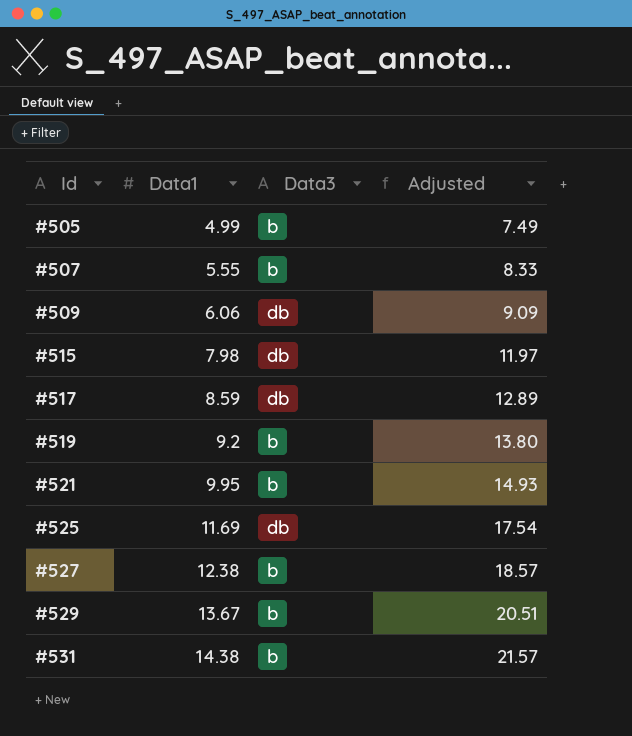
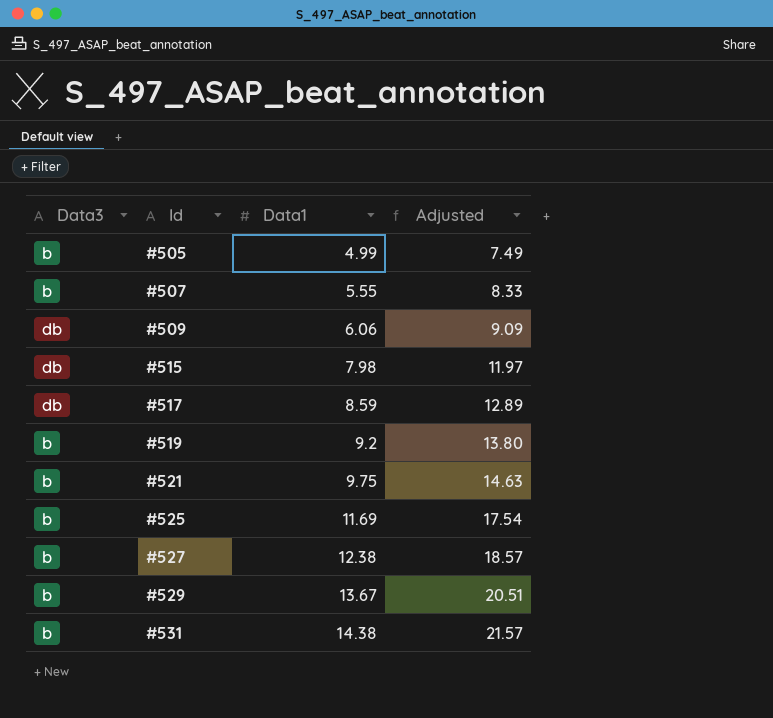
column Data3 | position: 3 -> 1
#521 | Data1: 9.95 -> 9.75
#521 | Adjusted: 14.93 -> 14.63
#525 | Data3: db -> b

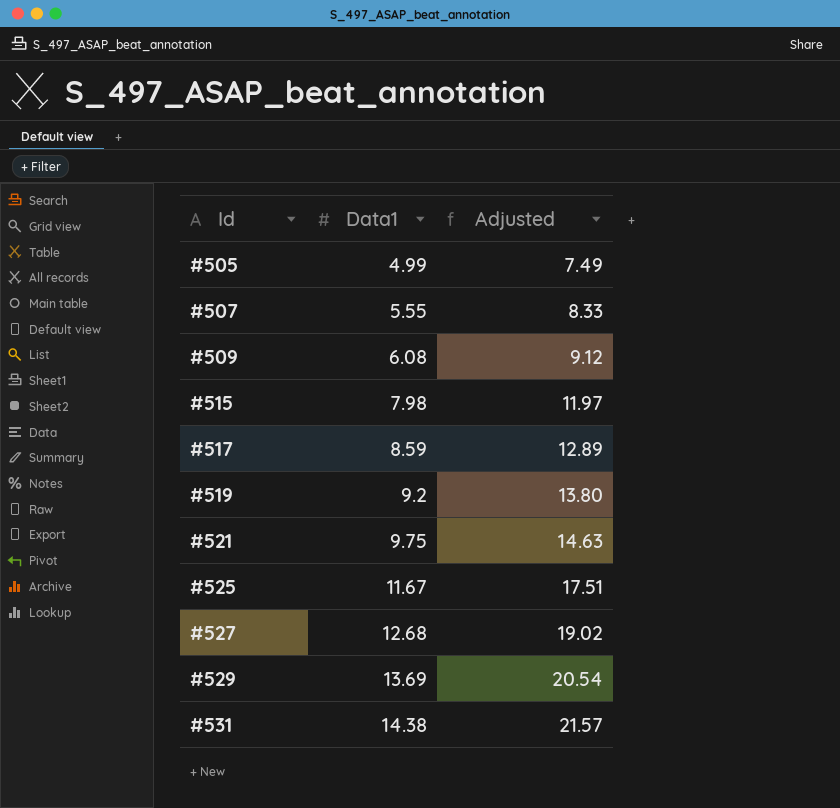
column Data3 | position: 1 -> none
#509 | Data1: 6.06 -> 6.08
#509 | Adjusted: 9.09 -> 9.12
#525 | Data1: 11.69 -> 11.67
#525 | Adjusted: 17.54 -> 17.51
#527 | Data1: 12.38 -> 12.68
#527 | Adjusted: 18.57 -> 19.02
#529 | Data1: 13.67 -> 13.69
#529 | Adjusted: 20.51 -> 20.54

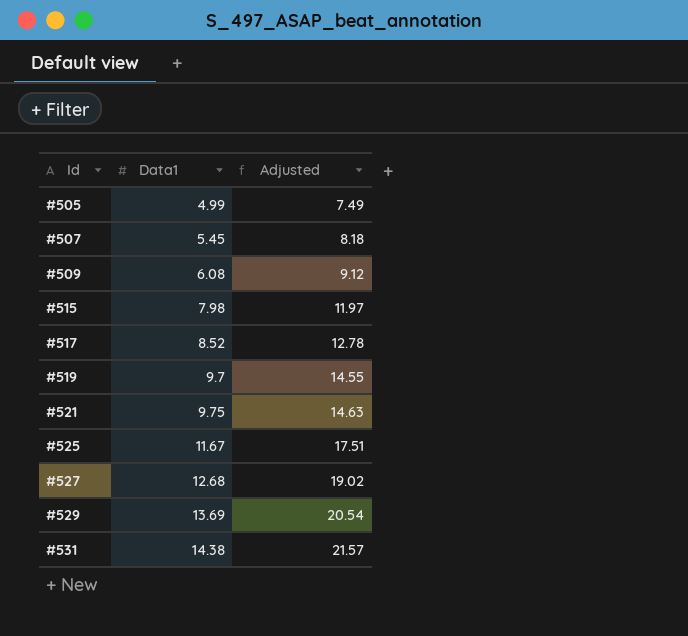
#507 | Data1: 5.55 -> 5.45
#507 | Adjusted: 8.33 -> 8.18
#517 | Data1: 8.59 -> 8.52
#517 | Adjusted: 12.89 -> 12.78
#519 | Data1: 9.2 -> 9.7
#519 | Adjusted: 13.80 -> 14.55

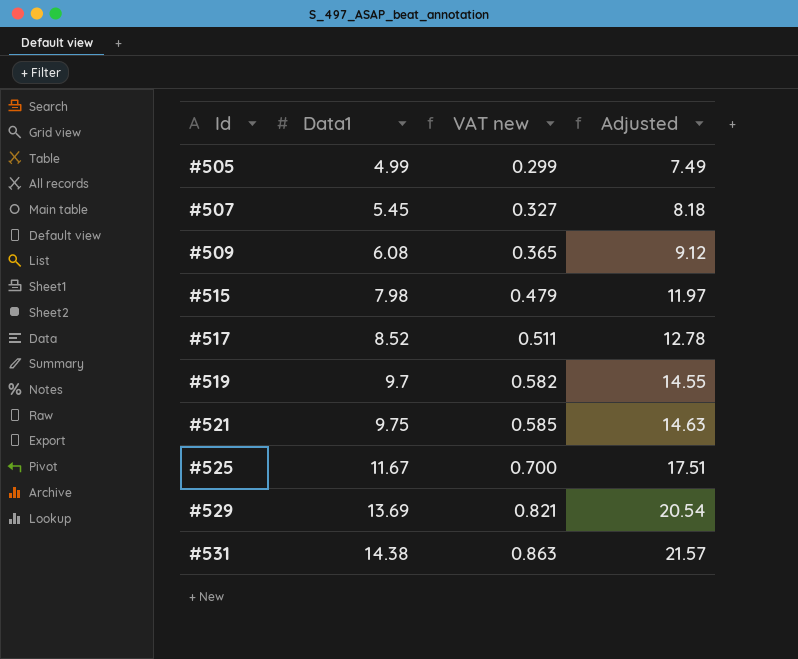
column VAT new | formula: none -> [Data1] * 0.06
row #527: 12.68 | 19.02 -> none

